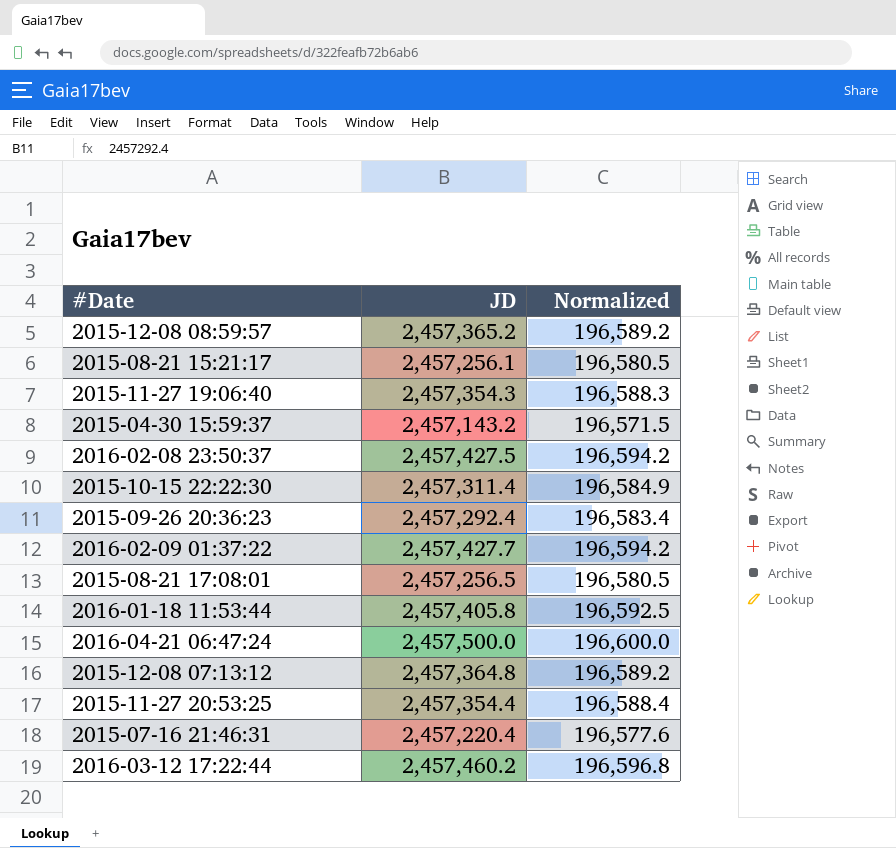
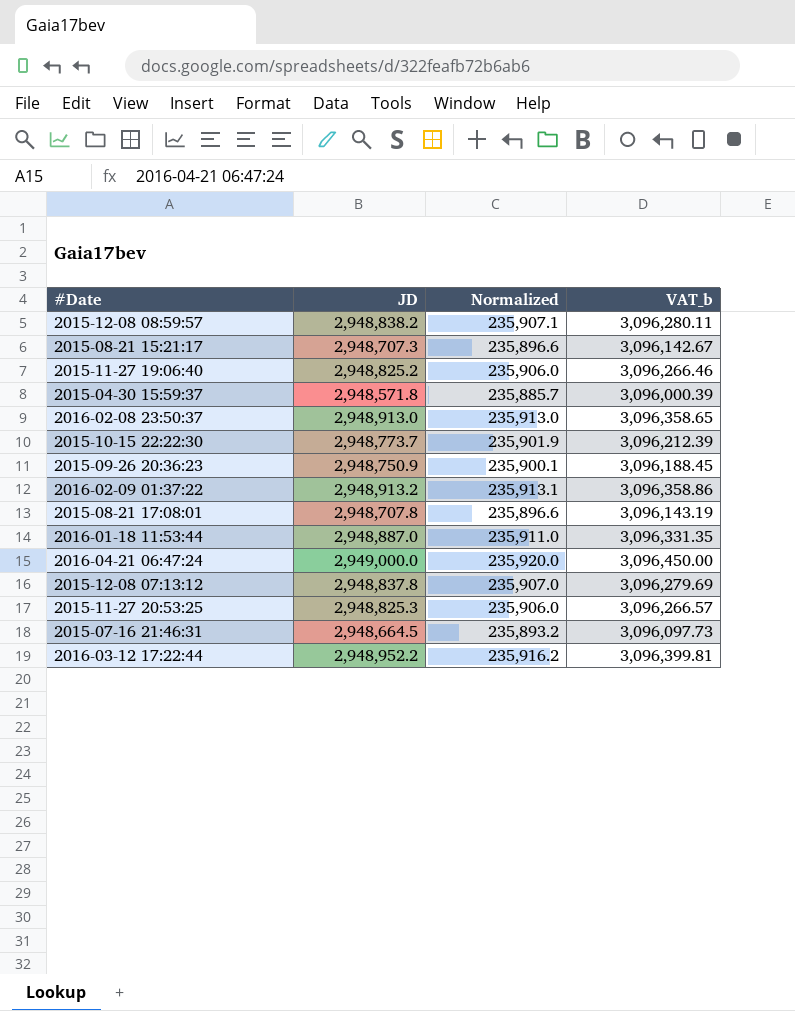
column VAT_b | formula: none -> [JD] * 1.05
2015-12-08 08:59:57 | JD: 2,457,365.2 -> 2,948,838.2
2015-12-08 08:59:57 | Normalized: 196,589.2 -> 235,907.1
2015-08-21 15:21:17 | JD: 2,457,256.1 -> 2,948,707.3
2015-08-21 15:21:17 | Normalized: 196,580.5 -> 235,896.6
2015-11-27 19:06:40 | JD: 2,457,354.3 -> 2,948,825.2
2015-11-27 19:06:40 | Normalized: 196,588.3 -> 235,906.0
2015-04-30 15:59:37 | JD: 2,457,143.2 -> 2,948,571.8
2015-04-30 15:59:37 | Normalized: 196,571.5 -> 235,885.7
2016-02-08 23:50:37 | JD: 2,457,427.5 -> 2,948,913.0
2016-02-08 23:50:37 | Normalized: 196,594.2 -> 235,913.0
2015-10-15 22:22:30 | JD: 2,457,311.4 -> 2,948,773.7
2015-10-15 22:22:30 | Normalized: 196,584.9 -> 235,901.9
2015-09-26 20:36:23 | JD: 2,457,292.4 -> 2,948,750.9
2015-09-26 20:36:23 | Normalized: 196,583.4 -> 235,900.1
2016-02-09 01:37:22 | JD: 2,457,427.7 -> 2,948,913.2
2016-02-09 01:37:22 | Normalized: 196,594.2 -> 235,913.1
2015-08-21 17:08:01 | JD: 2,457,256.5 -> 2,948,707.8
2015-08-21 17:08:01 | Normalized: 196,580.5 -> 235,896.6
2016-01-18 11:53:44 | JD: 2,457,405.8 -> 2,948,887.0
2016-01-18 11:53:44 | Normalized: 196,592.5 -> 235,911.0
2016-04-21 06:47:24 | JD: 2,457,500.0 -> 2,949,000.0
2016-04-21 06:47:24 | Normalized: 196,600.0 -> 235,920.0
2015-12-08 07:13:12 | JD: 2,457,364.8 -> 2,948,837.8
2015-12-08 07:13:12 | Normalized: 196,589.2 -> 235,907.0
2015-11-27 20:53:25 | JD: 2,457,354.4 -> 2,948,825.3
2015-11-27 20:53:25 | Normalized: 196,588.4 -> 235,906.0
2015-07-16 21:46:31 | JD: 2,457,220.4 -> 2,948,664.5
2015-07-16 21:46:31 | Normalized: 196,577.6 -> 235,893.2
2016-03-12 17:22:44 | JD: 2,457,460.2 -> 2,948,952.2
2016-03-12 17:22:44 | Normalized: 196,596.8 -> 235,916.2

